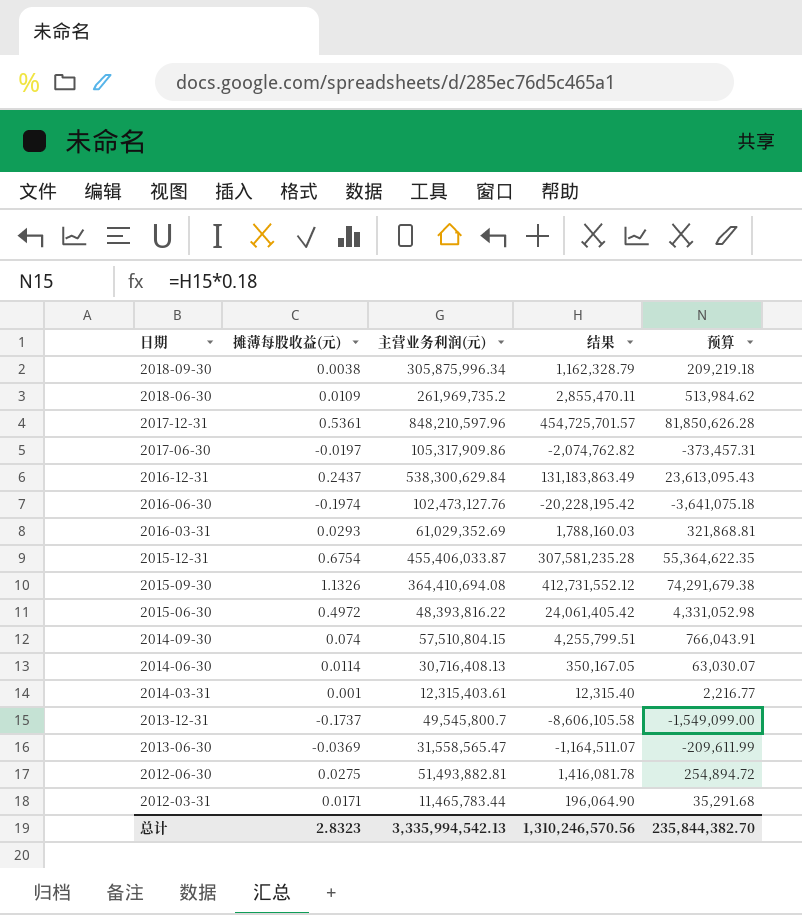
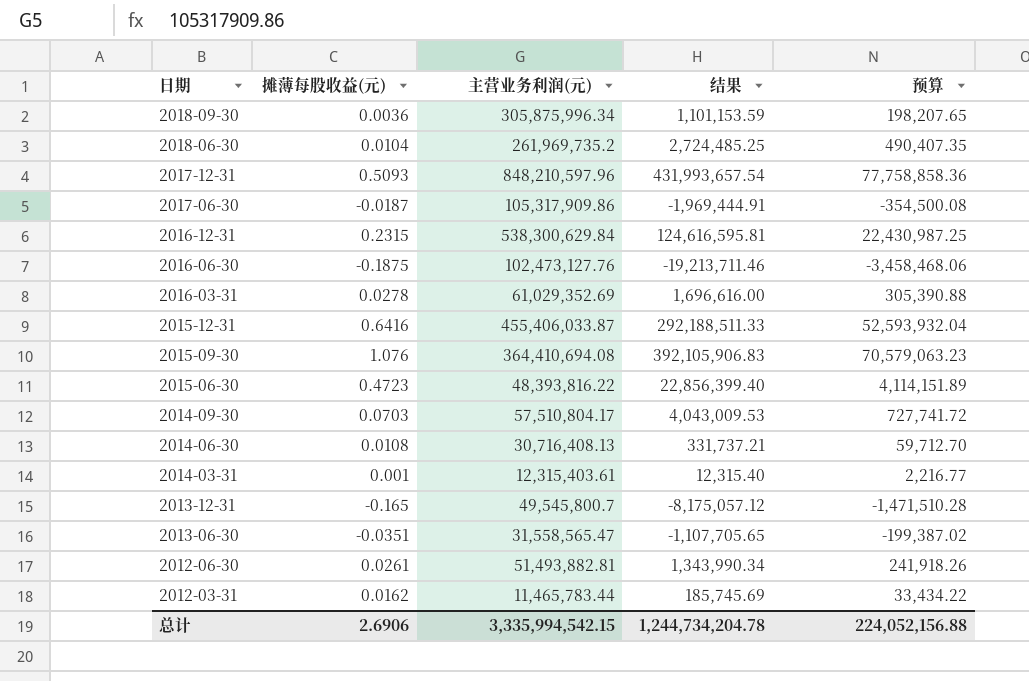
2018-09-30 | 摊薄每股收益(元): 0.0038 -> 0.0036
2018-09-30 | 结果: 1,162,328.79 -> 1,101,153.59
2018-09-30 | 预算: 209,219.18 -> 198,207.65
2018-06-30 | 摊薄每股收益(元): 0.0109 -> 0.0104
2018-06-30 | 结果: 2,855,470.11 -> 2,724,485.25
2018-06-30 | 预算: 513,984.62 -> 490,407.35
2017-12-31 | 摊薄每股收益(元): 0.5361 -> 0.5093
2017-12-31 | 结果: 454,725,701.57 -> 431,993,657.54
2017-12-31 | 预算: 81,850,626.28 -> 77,758,858.36
2017-06-30 | 摊薄每股收益(元): -0.0197 -> -0.0187
2017-06-30 | 结果: -2,074,762.82 -> -1,969,444.91
2017-06-30 | 预算: -373,457.31 -> -354,500.08
2016-12-31 | 摊薄每股收益(元): 0.2437 -> 0.2315
2016-12-31 | 结果: 131,183,863.49 -> 124,616,595.81
2016-12-31 | 预算: 23,613,095.43 -> 22,430,987.25
2016-06-30 | 摊薄每股收益(元): -0.1974 -> -0.1875
2016-06-30 | 结果: -20,228,195.42 -> -19,213,711.46
2016-06-30 | 预算: -3,641,075.18 -> -3,458,468.06
2016-03-31 | 摊薄每股收益(元): 0.0293 -> 0.0278
2016-03-31 | 结果: 1,788,160.03 -> 1,696,616.00
2016-03-31 | 预算: 321,868.81 -> 305,390.88
2015-12-31 | 摊薄每股收益(元): 0.6754 -> 0.6416
2015-12-31 | 结果: 307,581,235.28 -> 292,188,511.33
2015-12-31 | 预算: 55,364,622.35 -> 52,593,932.04
2015-09-30 | 摊薄每股收益(元): 1.1326 -> 1.076
2015-09-30 | 结果: 412,731,552.12 -> 392,105,906.83
2015-09-30 | 预算: 74,291,679.38 -> 70,579,063.23
2015-06-30 | 摊薄每股收益(元): 0.4972 -> 0.4723
2015-06-30 | 结果: 24,061,405.42 -> 22,856,399.40
2015-06-30 | 预算: 4,331,052.98 -> 4,114,151.89
2014-09-30 | 摊薄每股收益(元): 0.074 -> 0.0703
2014-09-30 | 主营业务利润(元): 57,510,804.15 -> 57,510,804.17
2014-09-30 | 结果: 4,255,799.51 -> 4,043,009.53
2014-09-30 | 预算: 766,043.91 -> 727,741.72
2014-06-30 | 摊薄每股收益(元): 0.0114 -> 0.0108
2014-06-30 | 结果: 350,167.05 -> 331,737.21
2014-06-30 | 预算: 63,030.07 -> 59,712.70
2013-12-31 | 摊薄每股收益(元): -0.1737 -> -0.165
2013-12-31 | 结果: -8,606,105.58 -> -8,175,057.12
2013-12-31 | 预算: -1,549,099.00 -> -1,471,510.28
2013-06-30 | 摊薄每股收益(元): -0.0369 -> -0.0351
2013-06-30 | 结果: -1,164,511.07 -> -1,107,705.65
2013-06-30 | 预算: -209,611.99 -> -199,387.02
2012-06-30 | 摊薄每股收益(元): 0.0275 -> 0.0261
2012-06-30 | 结果: 1,416,081.78 -> 1,343,990.34
2012-06-30 | 预算: 254,894.72 -> 241,918.26
2012-03-31 | 摊薄每股收益(元): 0.0171 -> 0.0162
2012-03-31 | 结果: 196,064.90 -> 185,745.69
2012-03-31 | 预算: 35,291.68 -> 33,434.22
总计 | 摊薄每股收益(元): 2.8323 -> 2.6906
总计 | 主营业务利润(元): 3,335,994,542.13 -> 3,335,994,542.15
总计 | 结果: 1,310,246,570.56 -> 1,244,734,204.78
总计 | 预算: 235,844,382.70 -> 224,052,156.88

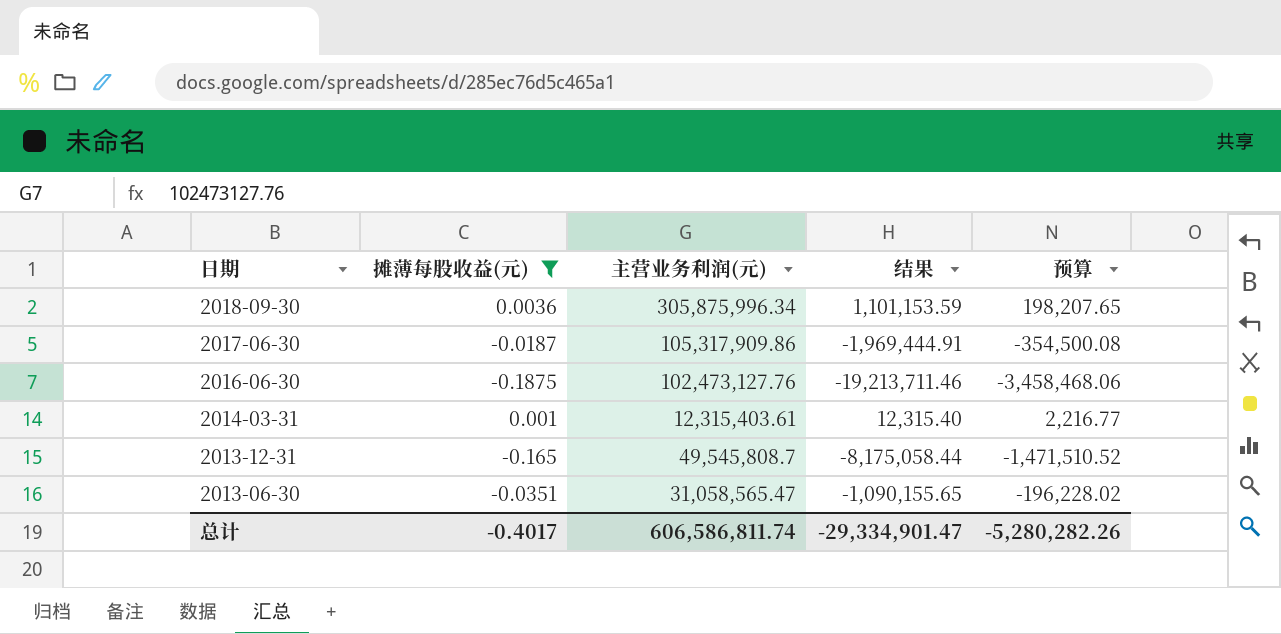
filter: none -> 摊薄每股收益(元) <= 0.0036
2013-12-31 | 主营业务利润(元): 49,545,800.7 -> 49,545,808.7
2013-12-31 | 结果: -8,175,057.12 -> -8,175,058.44
2013-12-31 | 预算: -1,471,510.28 -> -1,471,510.52
2013-06-30 | 主营业务利润(元): 31,558,565.47 -> 31,058,565.47
2013-06-30 | 结果: -1,107,705.65 -> -1,090,155.65
2013-06-30 | 预算: -199,387.02 -> -196,228.02
总计 | 摊薄每股收益(元): 2.6906 -> -0.4017
总计 | 主营业务利润(元): 3,335,994,542.15 -> 606,586,811.74
总计 | 结果: 1,244,734,204.78 -> -29,334,901.47
总计 | 预算: 224,052,156.88 -> -5,280,282.26

